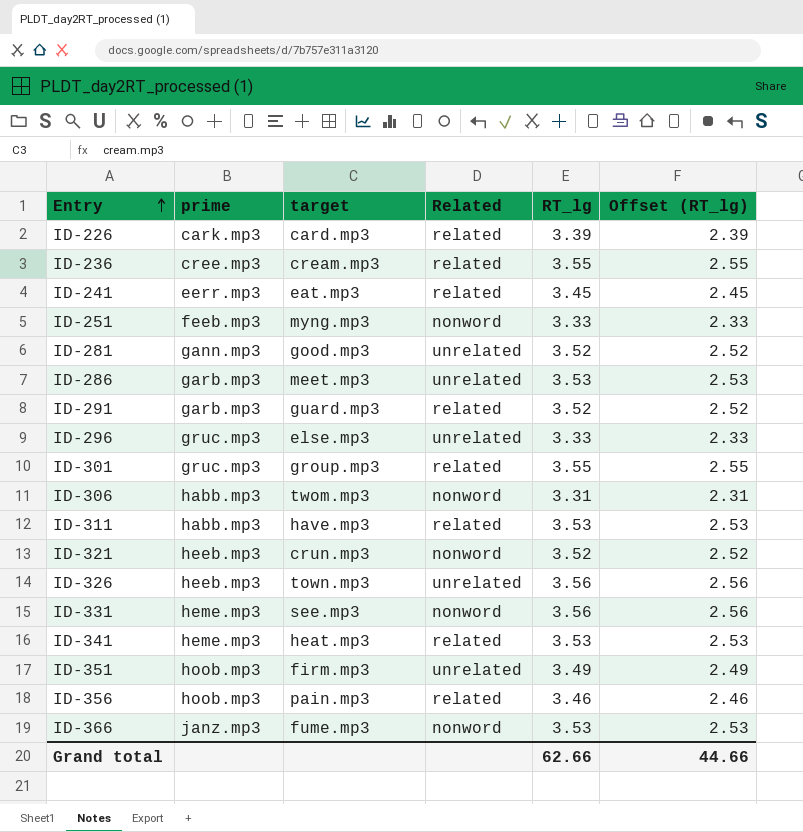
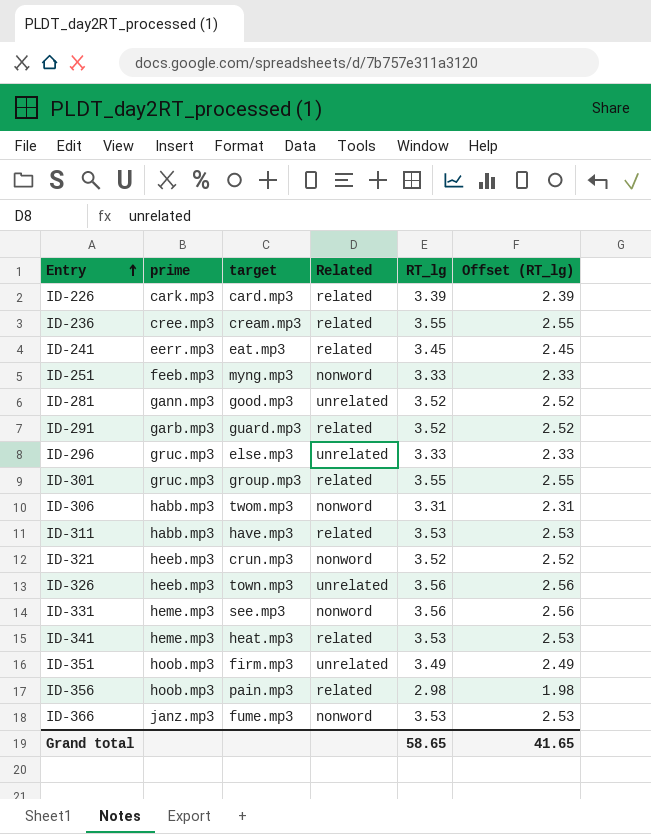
row ID-286: garb.mp3 | meet.mp3 | unrelated | 3.53 | 2.53 -> none
ID-356 | RT_lg: 3.46 -> 2.98
ID-356 | Offset (RT_lg): 2.46 -> 1.98
Grand total | RT_lg: 62.66 -> 58.65
Grand total | Offset (RT_lg): 44.66 -> 41.65

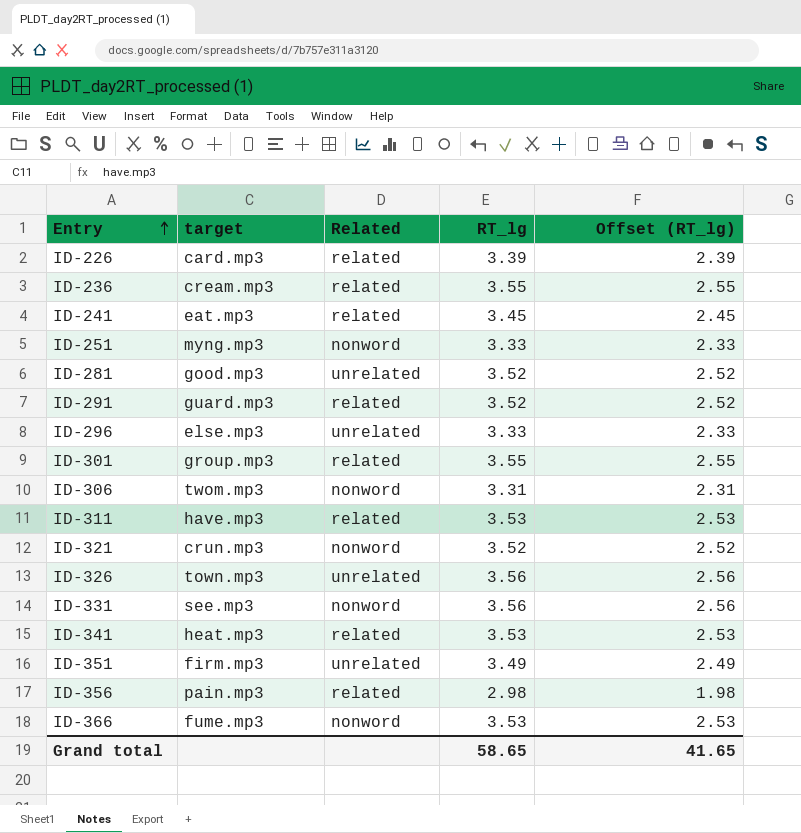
column prime | position: 2 -> none

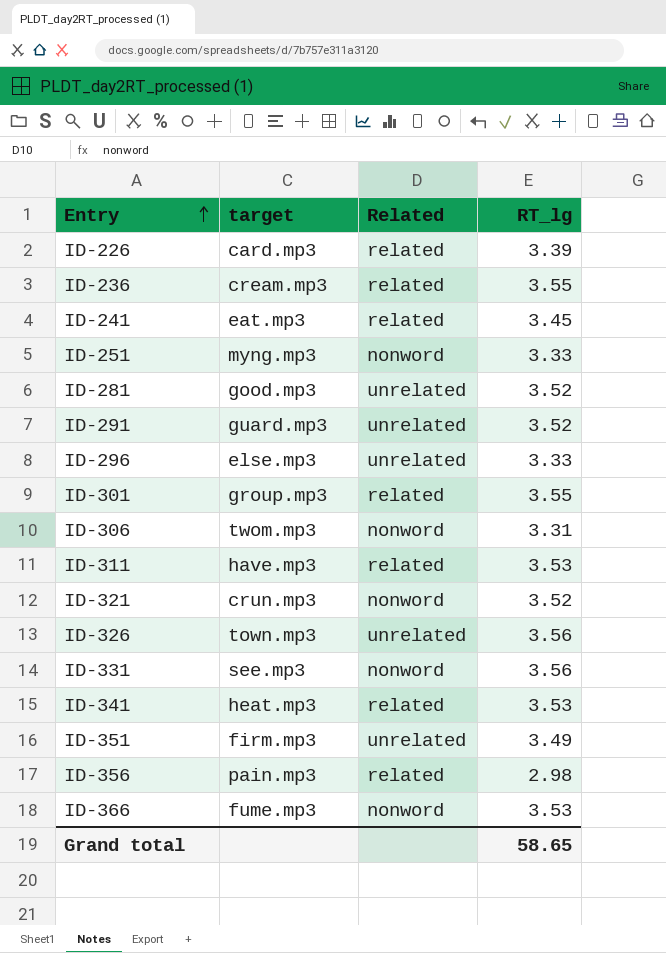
column Offset (RT_lg) | formula: [RT_lg] - 1 -> none
ID-291 | Related: related -> unrelated

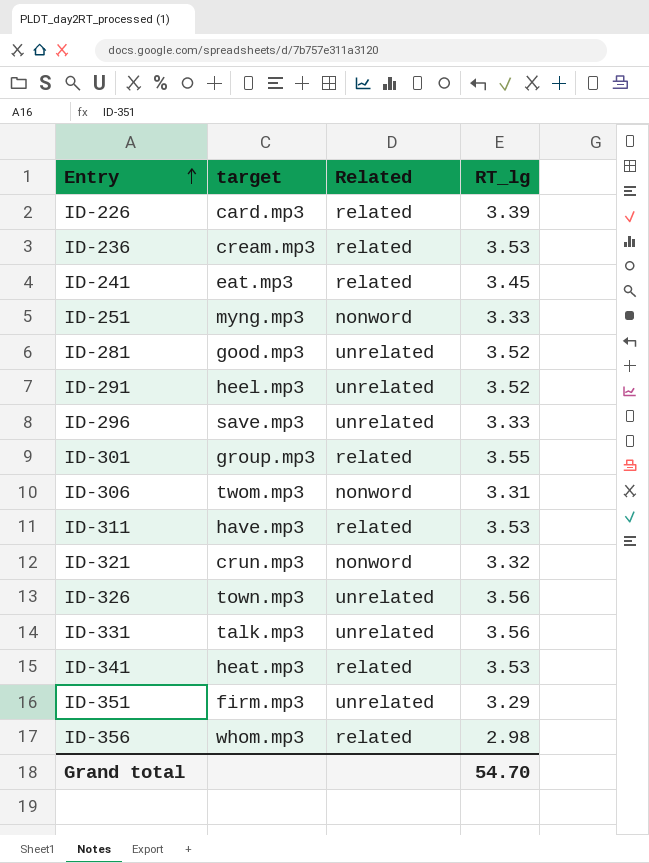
row ID-366: fume.mp3 | nonword | 3.53 -> none
ID-236 | RT_lg: 3.55 -> 3.53
ID-291 | target: guard.mp3 -> heel.mp3
ID-296 | target: else.mp3 -> save.mp3
ID-321 | RT_lg: 3.52 -> 3.32
ID-331 | target: see.mp3 -> talk.mp3
ID-331 | Related: nonword -> unrelated
ID-351 | RT_lg: 3.49 -> 3.29
ID-356 | target: pain.mp3 -> whom.mp3
Grand total | RT_lg: 58.65 -> 54.70

